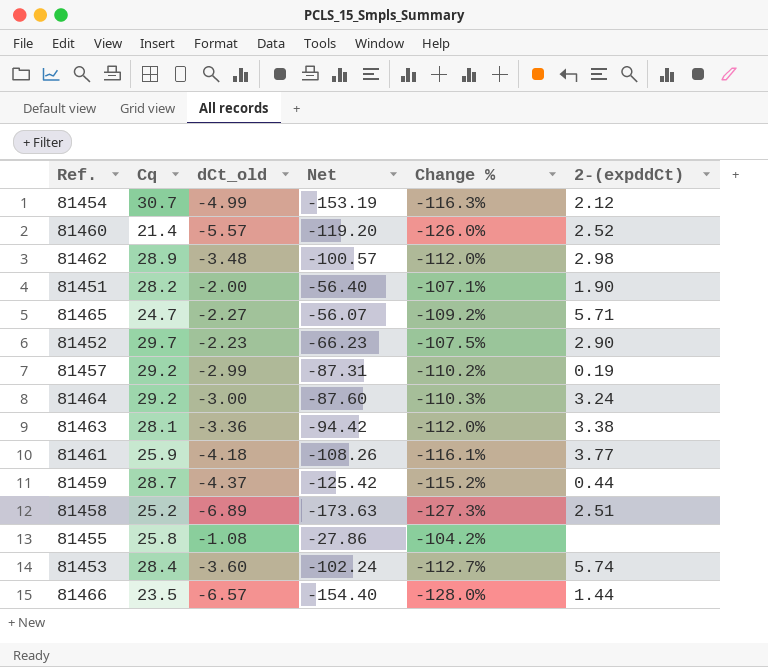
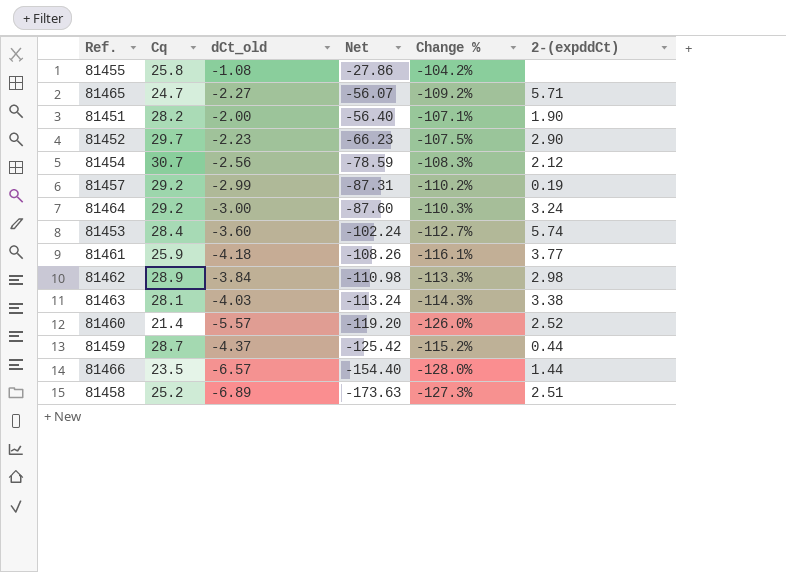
row order: none -> Net descending
81454 | dCt_old: -4.99 -> -2.56
81454 | Net: -153.19 -> -78.59
81454 | Change %: -116.3% -> -108.3%
81462 | dCt_old: -3.48 -> -3.84
81462 | Net: -100.57 -> -110.98
81462 | Change %: -112.0% -> -113.3%
81463 | dCt_old: -3.36 -> -4.03
81463 | Net: -94.42 -> -113.24
81463 | Change %: -112.0% -> -114.3%

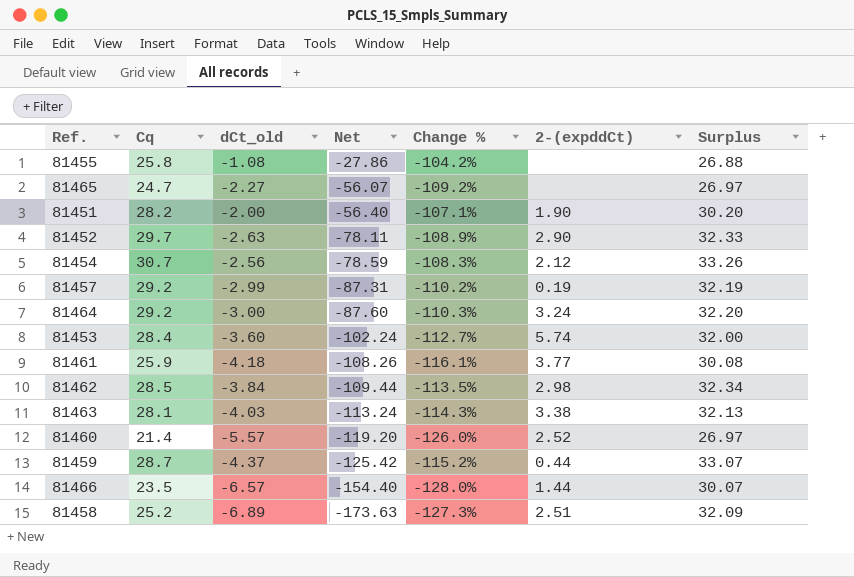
column Surplus | formula: none -> [Cq] - [dCt_old]
81465 | 2-(expddCt): 5.71 -> none
81452 | dCt_old: -2.23 -> -2.63
81452 | Net: -66.23 -> -78.11
81452 | Change %: -107.5% -> -108.9%
81462 | Cq: 28.9 -> 28.5
81462 | Net: -110.98 -> -109.44
81462 | Change %: -113.3% -> -113.5%

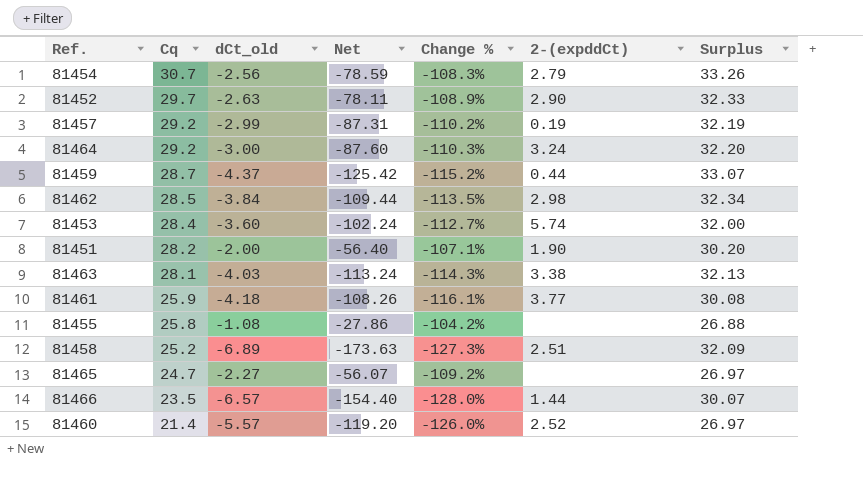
row order: Net descending -> Cq descending
81454 | 2-(expddCt): 2.12 -> 2.79

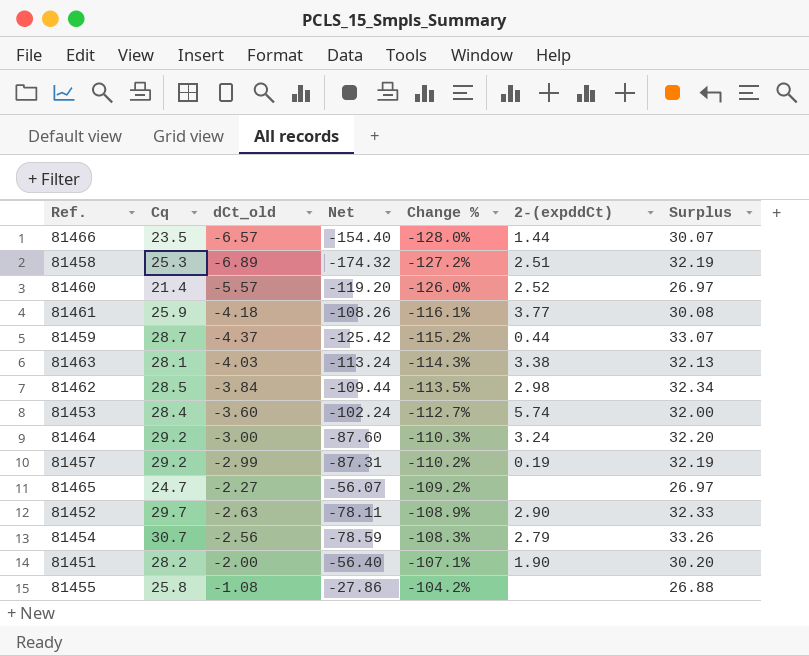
row order: Cq descending -> Change % ascending
81458 | Cq: 25.2 -> 25.3
81458 | Net: -173.63 -> -174.32
81458 | Change %: -127.3% -> -127.2%
81458 | Surplus: 32.09 -> 32.19

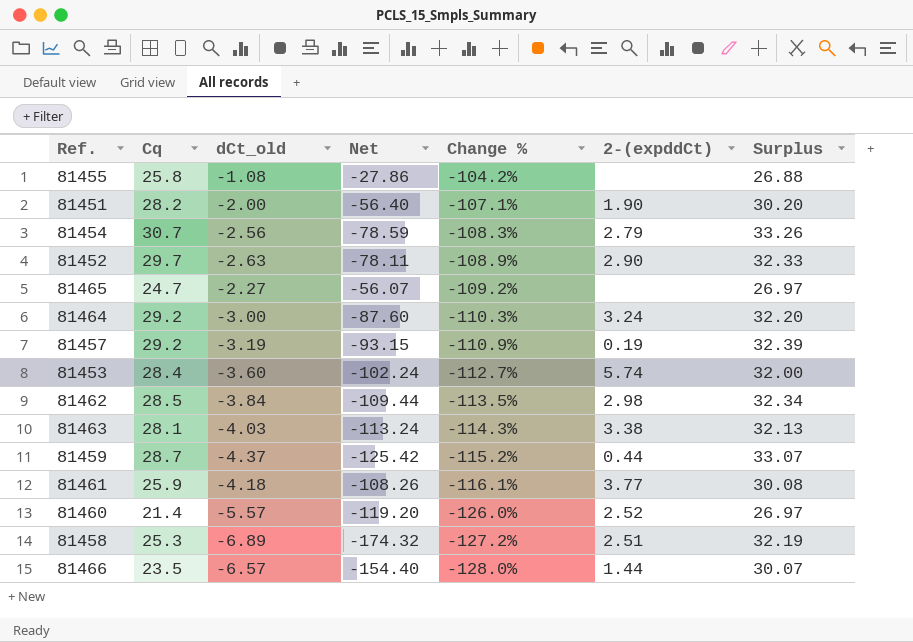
row order: Change % ascending -> Change % descending
81457 | dCt_old: -2.99 -> -3.19
81457 | Net: -87.31 -> -93.15
81457 | Change %: -110.2% -> -110.9%
81457 | Surplus: 32.19 -> 32.39

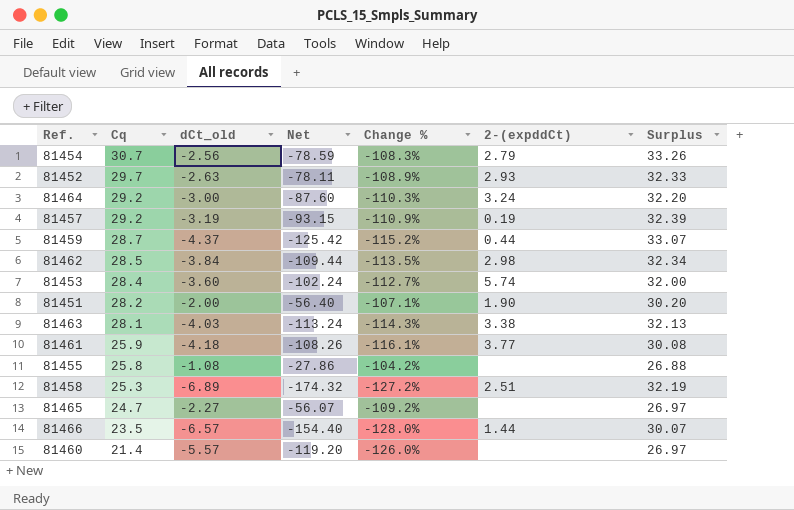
row order: Change % descending -> Cq descending
81452 | 2-(expddCt): 2.90 -> 2.93
81460 | 2-(expddCt): 2.52 -> none

